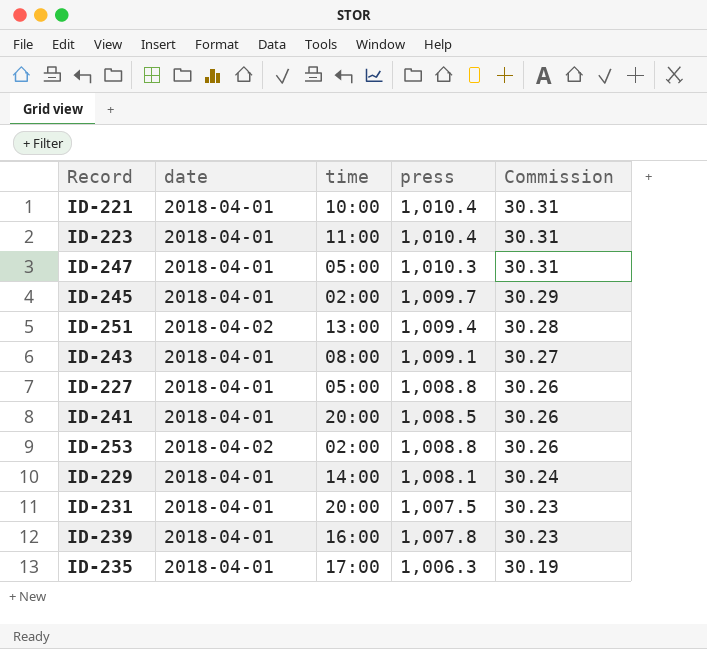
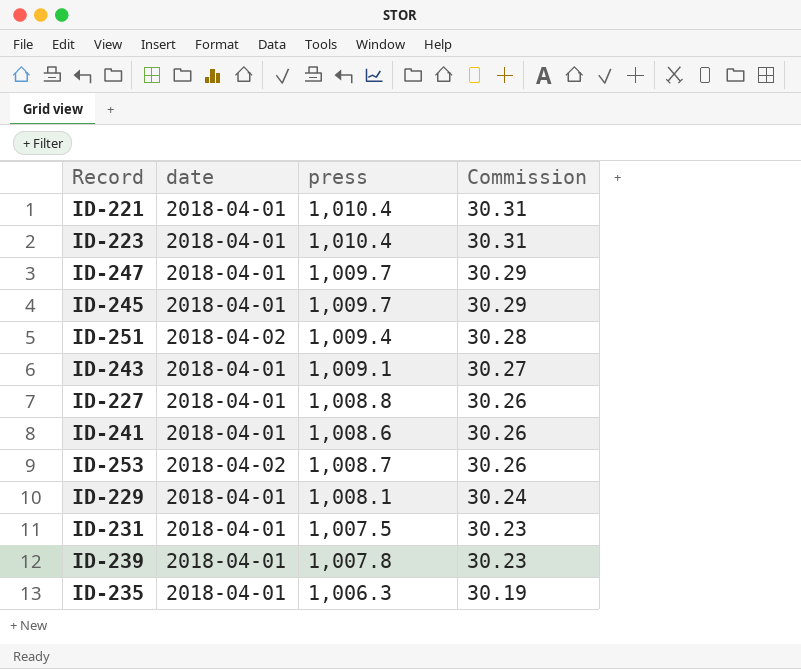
column time | position: 3 -> none
ID-247 | press: 1,010.3 -> 1,009.7
ID-247 | Commission: 30.31 -> 30.29
ID-241 | press: 1,008.5 -> 1,008.6
ID-253 | press: 1,008.8 -> 1,008.7

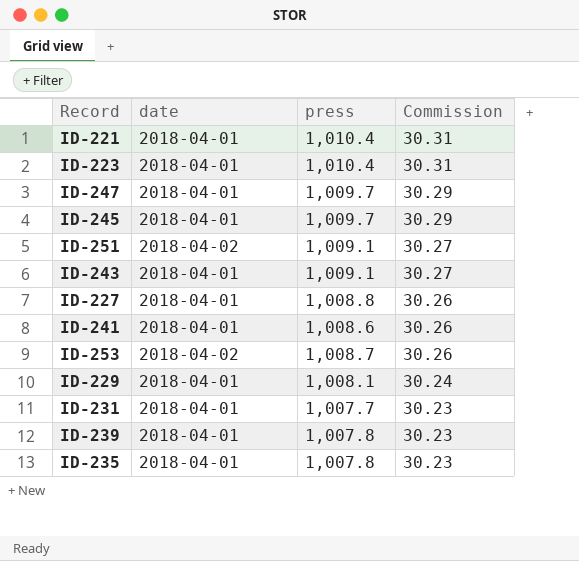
ID-251 | press: 1,009.4 -> 1,009.1
ID-251 | Commission: 30.28 -> 30.27
ID-231 | press: 1,007.5 -> 1,007.7
ID-235 | press: 1,006.3 -> 1,007.8
ID-235 | Commission: 30.19 -> 30.23

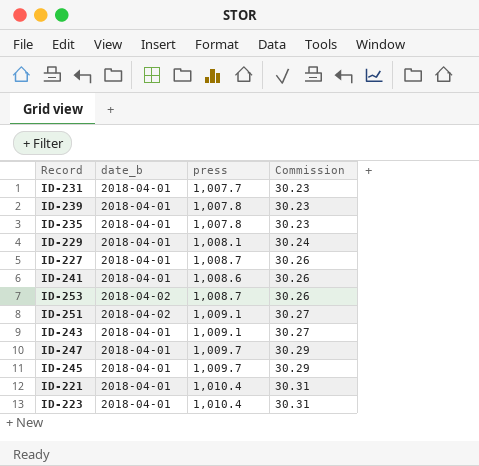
row order: Commission descending -> Commission ascending
column name: date -> date_b
ID-227 | press: 1,008.8 -> 1,008.7

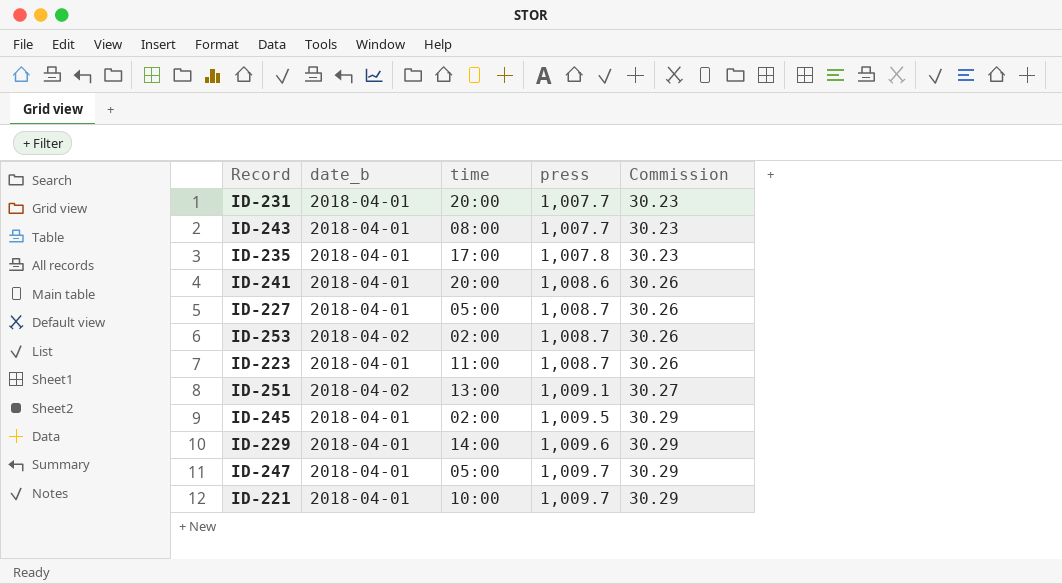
row order: Commission ascending -> press ascending
column time | position: none -> 3
row ID-239: 2018-04-01 | 1,007.8 | 30.23 -> none
ID-243 | press: 1,009.1 -> 1,007.7
ID-243 | Commission: 30.27 -> 30.23
ID-223 | press: 1,010.4 -> 1,008.7
ID-223 | Commission: 30.31 -> 30.26
ID-245 | press: 1,009.7 -> 1,009.5
ID-229 | press: 1,008.1 -> 1,009.6
ID-229 | Commission: 30.24 -> 30.29
ID-221 | press: 1,010.4 -> 1,009.7
ID-221 | Commission: 30.31 -> 30.29

